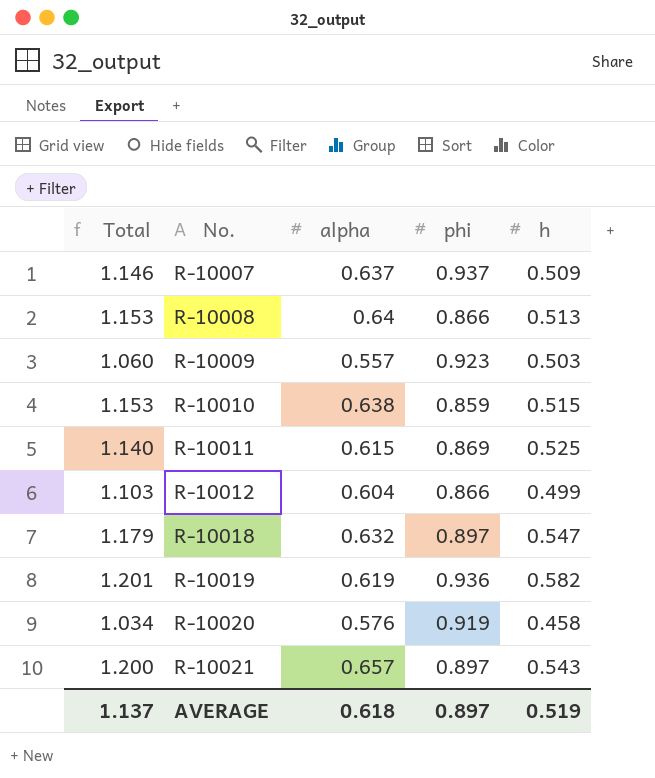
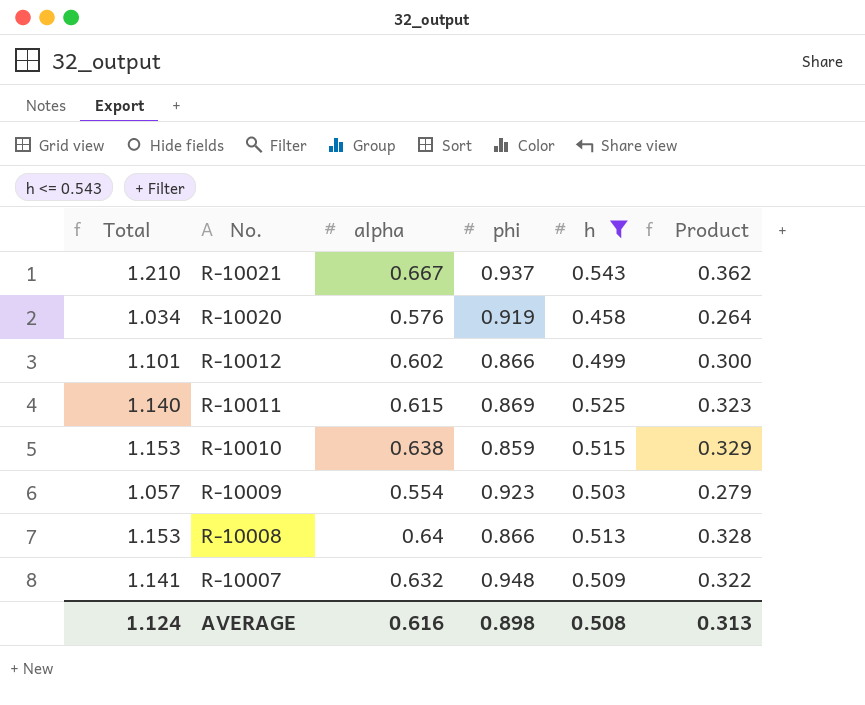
filter: none -> h <= 0.543
row order: No. ascending -> No. descending
column Product | formula: none -> [alpha] * [h]
R-10021 | Total: 1.200 -> 1.210
R-10021 | alpha: 0.657 -> 0.667
R-10021 | phi: 0.897 -> 0.937
R-10012 | Total: 1.103 -> 1.101
R-10012 | alpha: 0.604 -> 0.602
R-10009 | Total: 1.060 -> 1.057
R-10009 | alpha: 0.557 -> 0.554
R-10007 | Total: 1.146 -> 1.141
R-10007 | alpha: 0.637 -> 0.632
R-10007 | phi: 0.937 -> 0.948
AVERAGE | Total: 1.137 -> 1.124
AVERAGE | alpha: 0.618 -> 0.616
AVERAGE | phi: 0.897 -> 0.898
AVERAGE | h: 0.519 -> 0.508

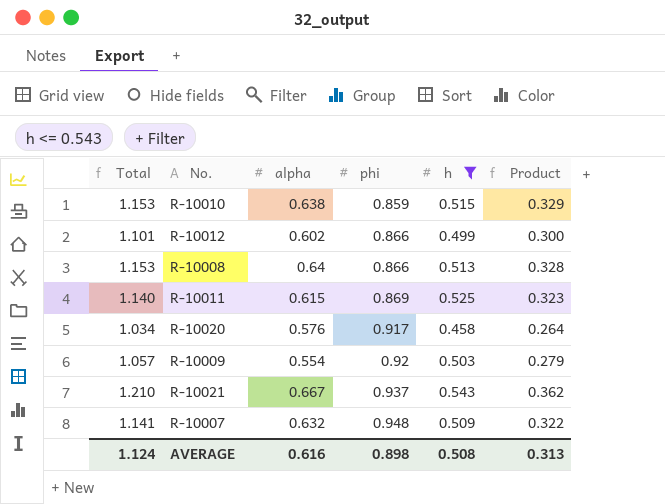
row order: No. descending -> phi ascending
R-10020 | phi: 0.919 -> 0.917
R-10009 | phi: 0.923 -> 0.92

